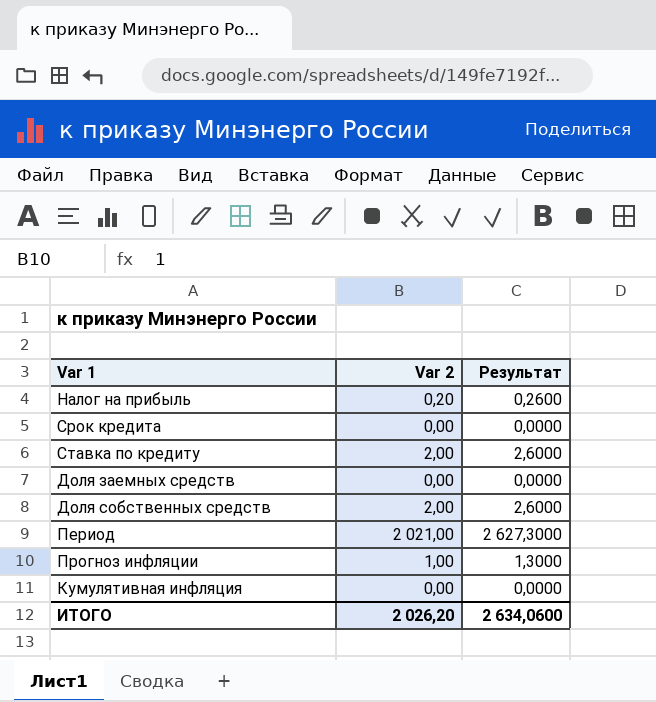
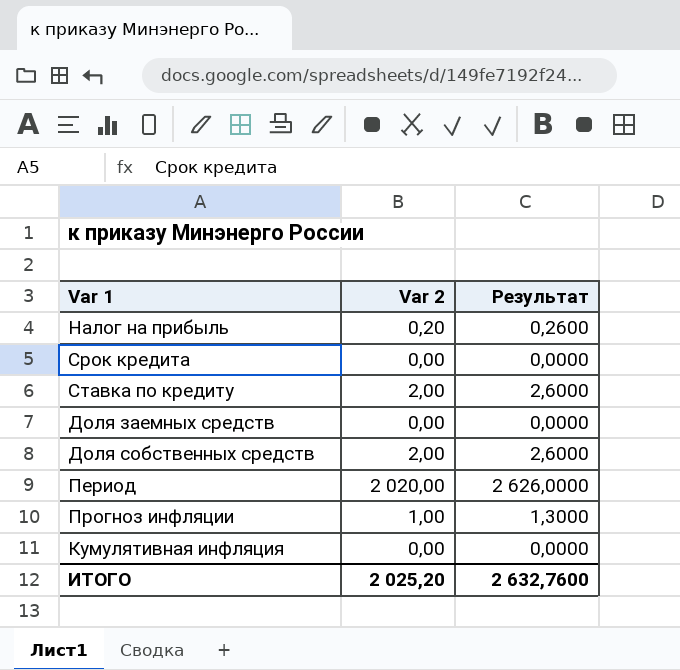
Период | Var 2: 2 021,00 -> 2 020,00
Период | Результат: 2 627,3000 -> 2 626,0000
ИТОГО | Var 2: 2 026,20 -> 2 025,20
ИТОГО | Результат: 2 634,0600 -> 2 632,7600

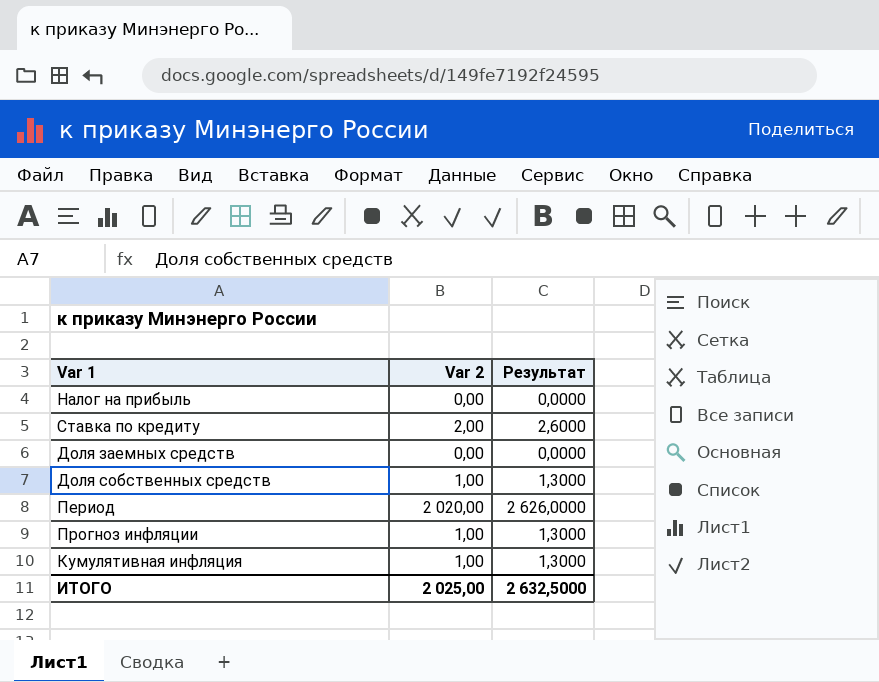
row Срок кредита: 0,00 | 0,0000 -> none
Налог на прибыль | Var 2: 0,20 -> 0,00
Налог на прибыль | Результат: 0,2600 -> 0,0000
Доля собственных средств | Var 2: 2,00 -> 1,00
Доля собственных средств | Результат: 2,6000 -> 1,3000
Кумулятивная инфляция | Var 2: 0,00 -> 1,00
Кумулятивная инфляция | Результат: 0,0000 -> 1,3000
ИТОГО | Var 2: 2 025,20 -> 2 025,00
ИТОГО | Результат: 2 632,7600 -> 2 632,5000

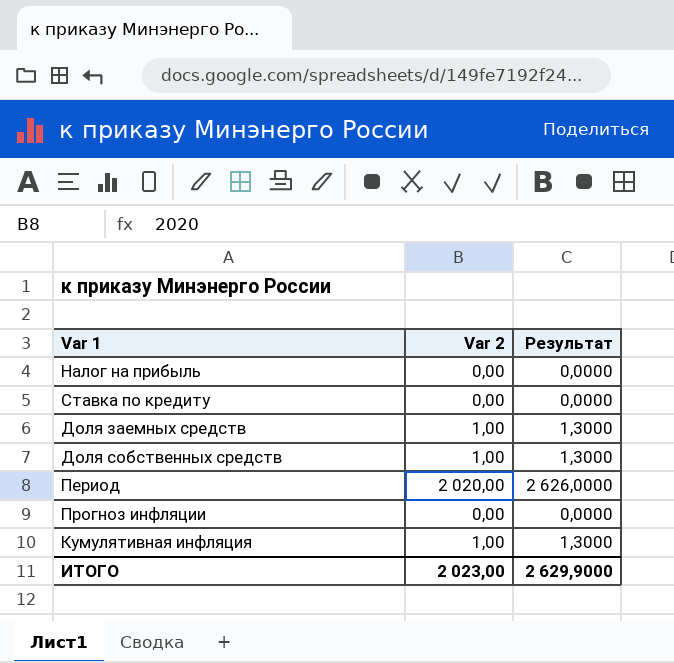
Ставка по кредиту | Var 2: 2,00 -> 0,00
Ставка по кредиту | Результат: 2,6000 -> 0,0000
Доля заемных средств | Var 2: 0,00 -> 1,00
Доля заемных средств | Результат: 0,0000 -> 1,3000
Прогноз инфляции | Var 2: 1,00 -> 0,00
Прогноз инфляции | Результат: 1,3000 -> 0,0000
ИТОГО | Var 2: 2 025,00 -> 2 023,00
ИТОГО | Результат: 2 632,5000 -> 2 629,9000

